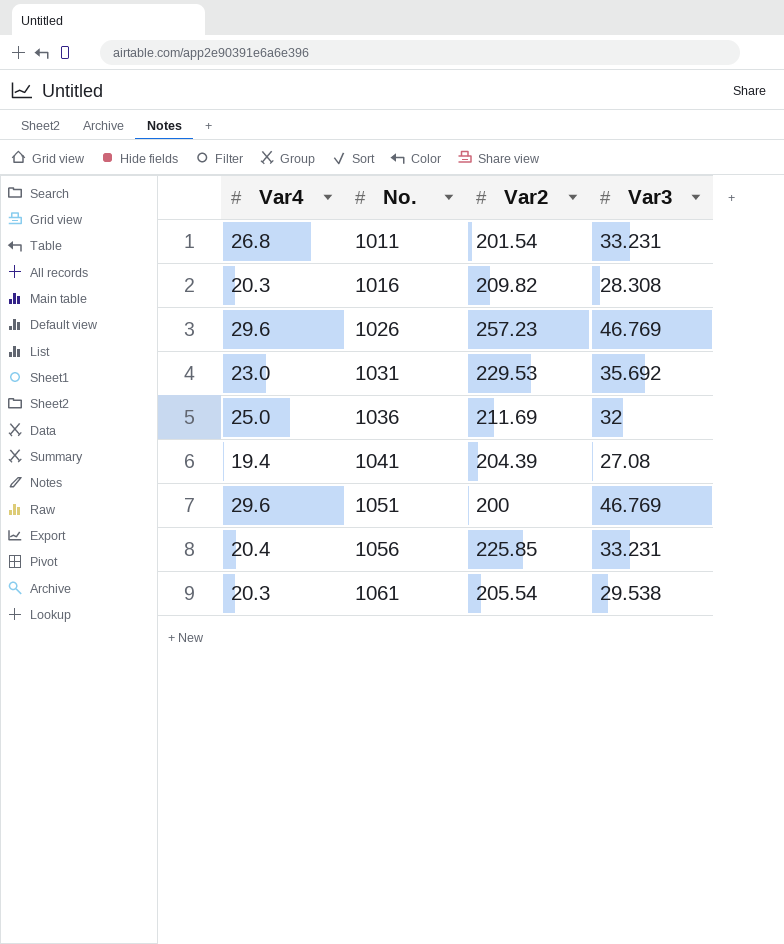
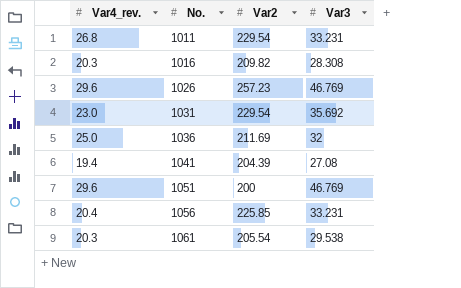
column name: Var4 -> Var4_rev.
1011 | Var2: 201.54 -> 229.54
1031 | Var2: 229.53 -> 229.54

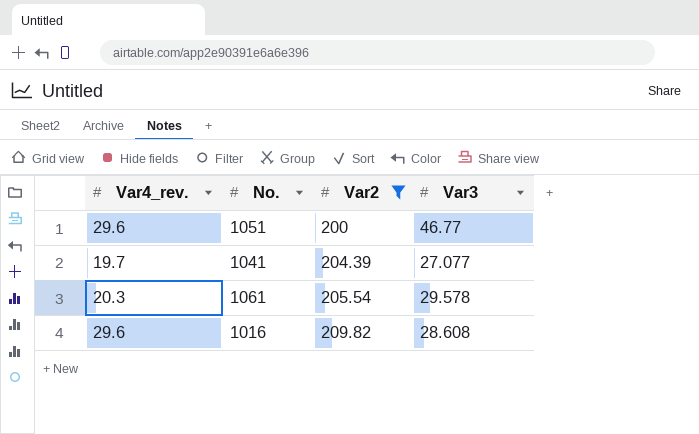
filter: none -> Var2 <= 209.82
row order: No. ascending -> Var2 ascending
1051 | Var3: 46.769 -> 46.77
1041 | Var4_rev.: 19.4 -> 19.7
1041 | Var3: 27.08 -> 27.077
1061 | Var3: 29.538 -> 29.578
1016 | Var4_rev.: 20.3 -> 29.6
1016 | Var3: 28.308 -> 28.608

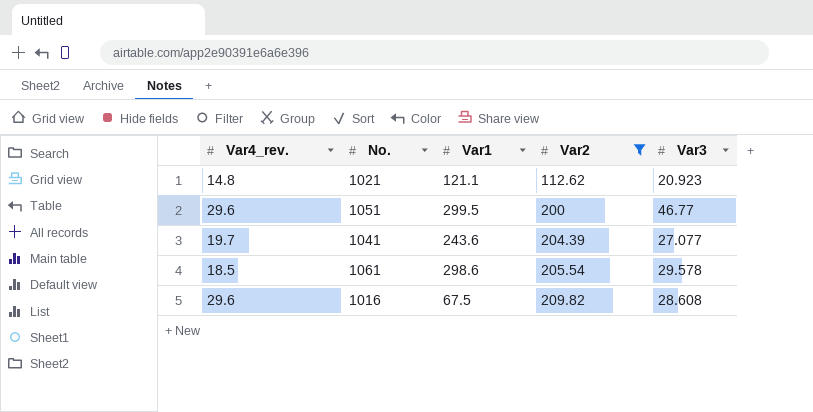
column Var1 | position: none -> 3
row 1021: none -> 14.8 | 121.1 | 112.62 | 20.923
1061 | Var4_rev.: 20.3 -> 18.5

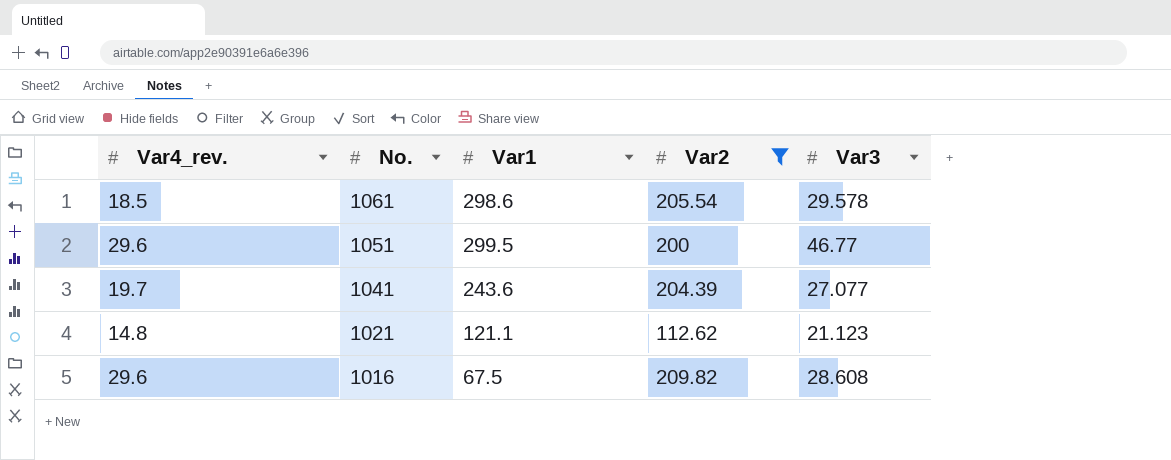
row order: Var2 ascending -> No. descending
1021 | Var3: 20.923 -> 21.123

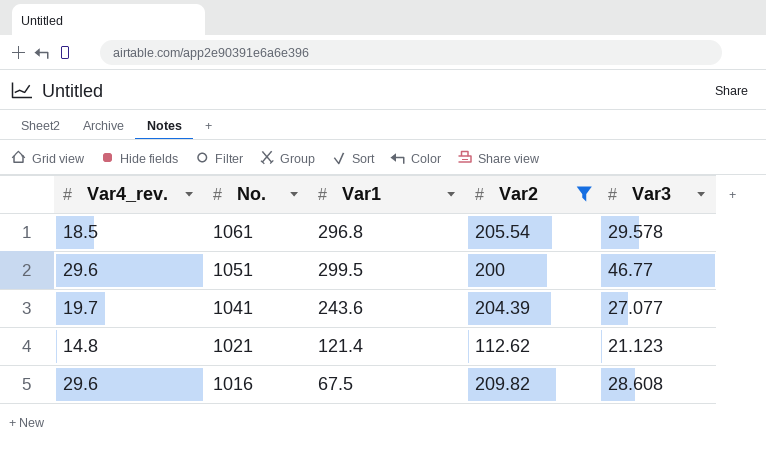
1061 | Var1: 298.6 -> 296.8
1021 | Var1: 121.1 -> 121.4

